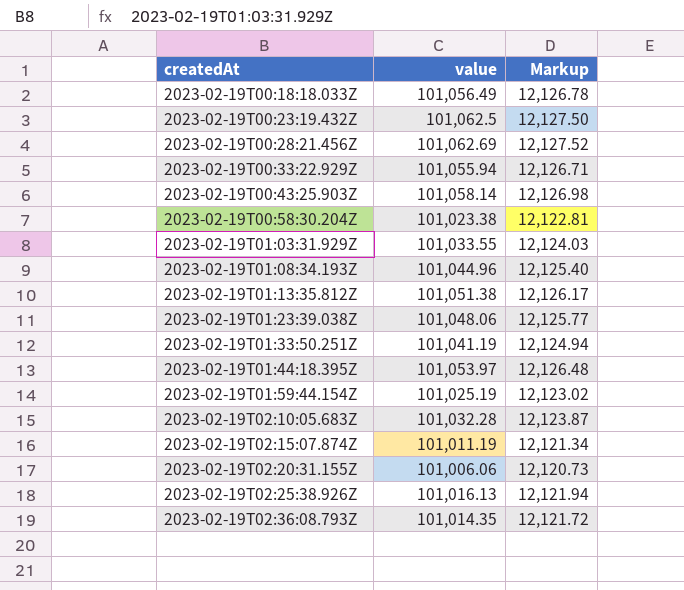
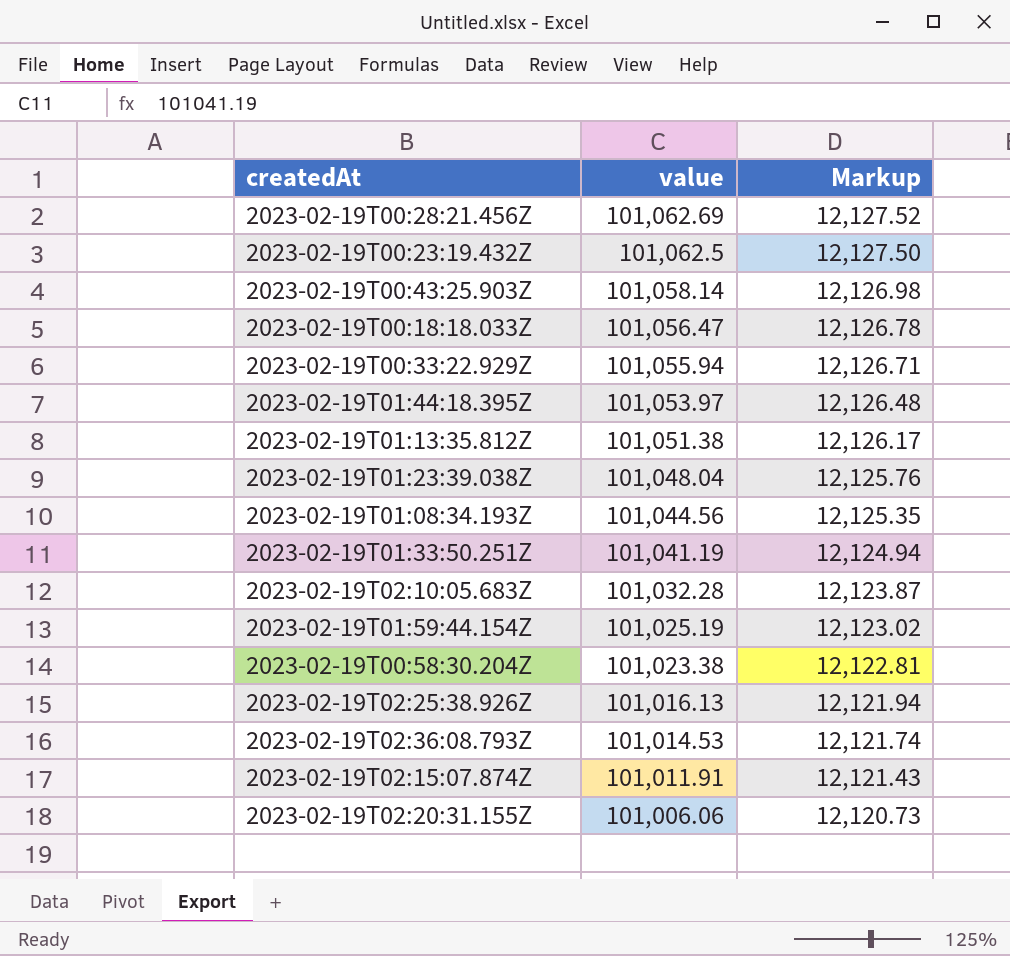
row order: createdAt ascending -> value descending
row 2023-02-19T01:03:31.929Z: 101,033.55 | 12,124.03 -> none
2023-02-19T00:18:18.033Z | value: 101,056.49 -> 101,056.47
2023-02-19T01:23:39.038Z | value: 101,048.06 -> 101,048.04
2023-02-19T01:23:39.038Z | Markup: 12,125.77 -> 12,125.76
2023-02-19T01:08:34.193Z | value: 101,044.96 -> 101,044.56
2023-02-19T01:08:34.193Z | Markup: 12,125.40 -> 12,125.35
2023-02-19T02:36:08.793Z | value: 101,014.35 -> 101,014.53
2023-02-19T02:36:08.793Z | Markup: 12,121.72 -> 12,121.74
2023-02-19T02:15:07.874Z | value: 101,011.19 -> 101,011.91
2023-02-19T02:15:07.874Z | Markup: 12,121.34 -> 12,121.43

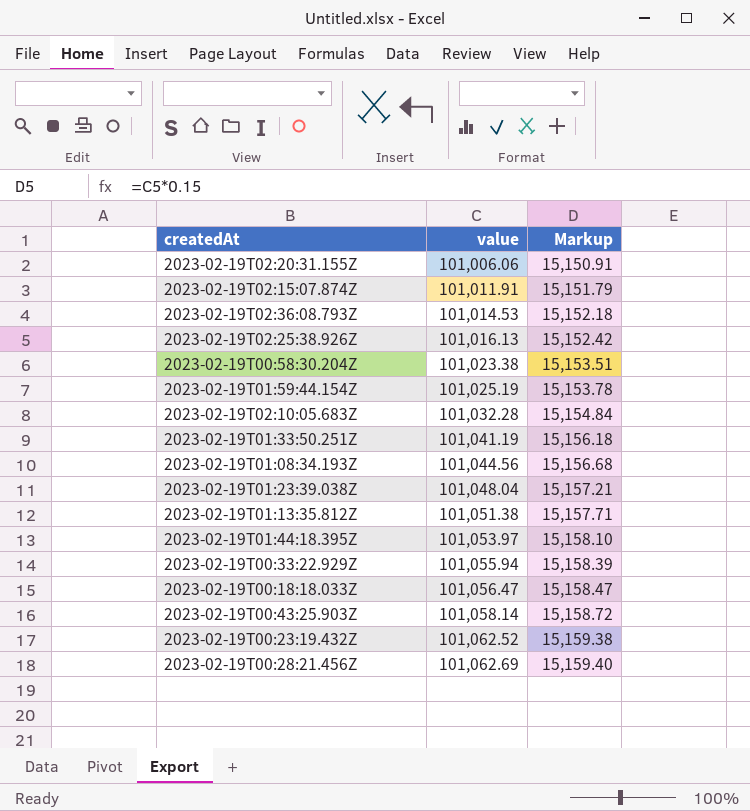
row order: value descending -> value ascending
column Markup | formula: [value] * 0.12 -> [value] * 0.15
2023-02-19T00:23:19.432Z | value: 101,062.5 -> 101,062.52

